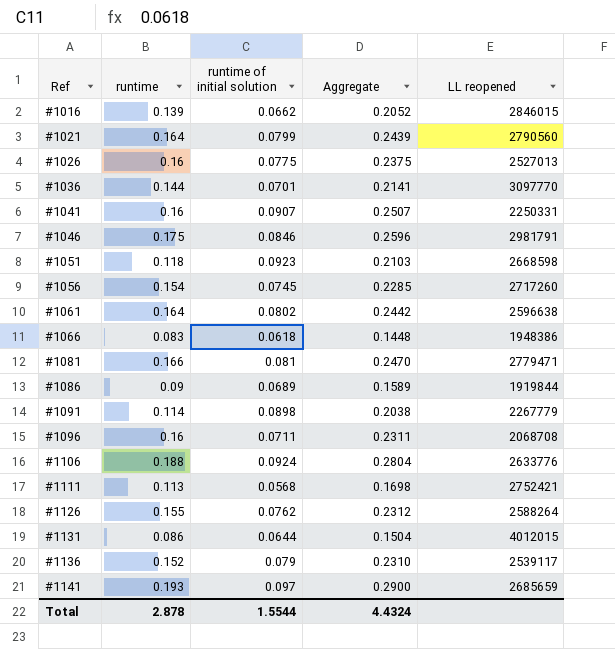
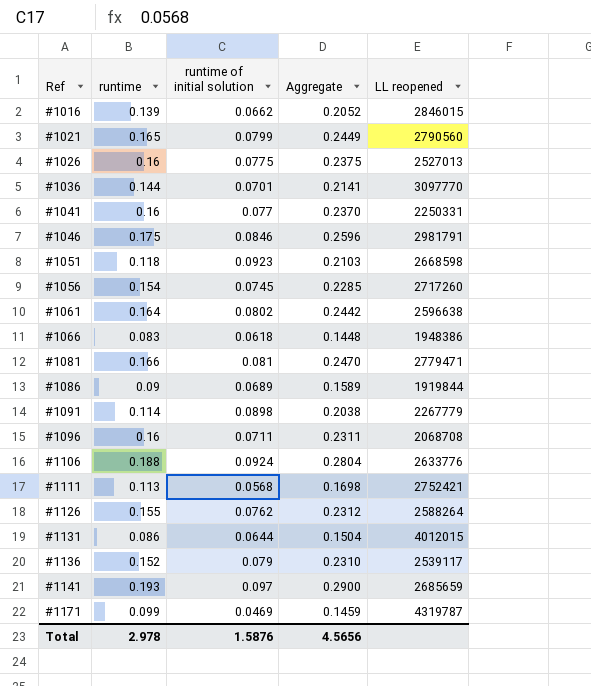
#1021 | runtime: 0.164 -> 0.165
#1021 | Aggregate: 0.2439 -> 0.2449
#1041 | runtime of initial solution: 0.0907 -> 0.077
#1041 | Aggregate: 0.2507 -> 0.2370
row #1171: none -> 0.099 | 0.0469 | 0.1459 | 4319787
Total | runtime: 2.878 -> 2.978
Total | runtime of initial solution: 1.5544 -> 1.5876
Total | Aggregate: 4.4324 -> 4.5656

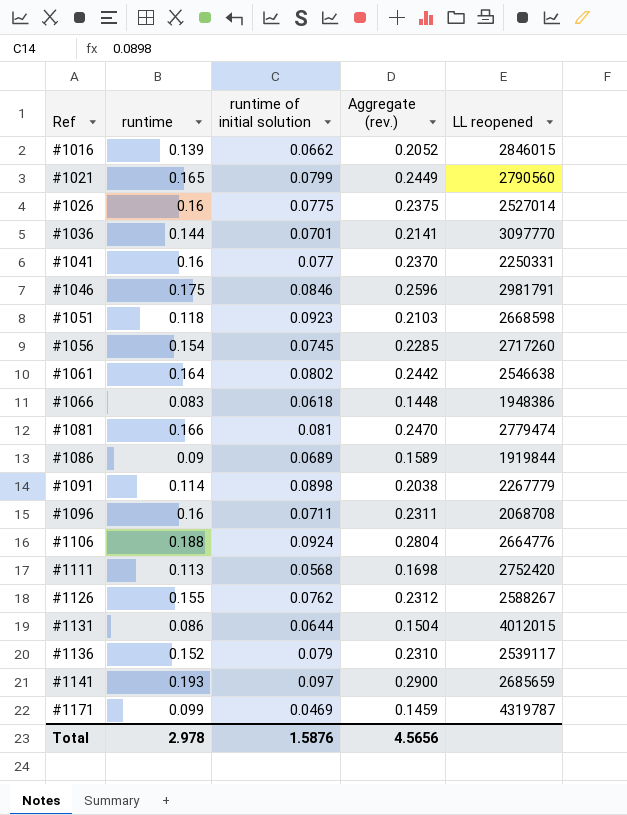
column name: Aggregate -> Aggregate (rev.)
#1026 | LL reopened: 2527013 -> 2527014
#1061 | LL reopened: 2596638 -> 2546638
#1081 | LL reopened: 2779471 -> 2779474
#1106 | LL reopened: 2633776 -> 2664776
#1111 | LL reopened: 2752421 -> 2752420
#1126 | LL reopened: 2588264 -> 2588267

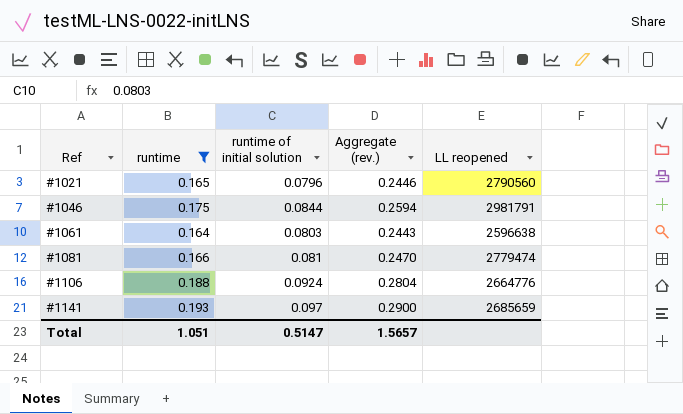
filter: none -> runtime >= 0.164
#1021 | runtime of initial solution: 0.0799 -> 0.0796
#1021 | Aggregate (rev.): 0.2449 -> 0.2446
#1046 | runtime of initial solution: 0.0846 -> 0.0844
#1046 | Aggregate (rev.): 0.2596 -> 0.2594
#1061 | runtime of initial solution: 0.0802 -> 0.0803
#1061 | Aggregate (rev.): 0.2442 -> 0.2443
#1061 | LL reopened: 2546638 -> 2596638
Total | runtime: 2.978 -> 1.051
Total | runtime of initial solution: 1.5876 -> 0.5147
Total | Aggregate (rev.): 4.5656 -> 1.5657

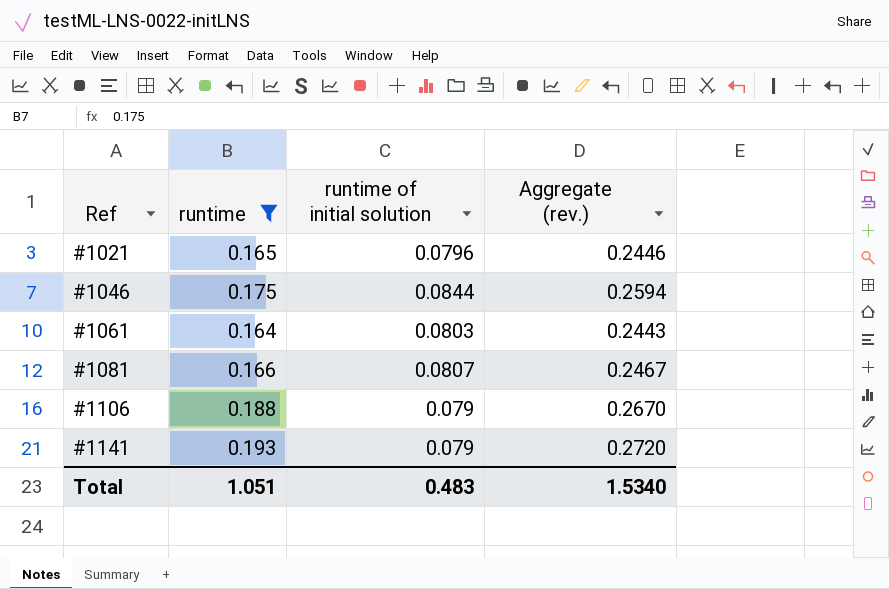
column LL reopened | position: 5 -> none
#1081 | runtime of initial solution: 0.081 -> 0.0807
#1081 | Aggregate (rev.): 0.2470 -> 0.2467
#1106 | runtime of initial solution: 0.0924 -> 0.079
#1106 | Aggregate (rev.): 0.2804 -> 0.2670
#1141 | runtime of initial solution: 0.097 -> 0.079
#1141 | Aggregate (rev.): 0.2900 -> 0.2720
Total | runtime of initial solution: 0.5147 -> 0.483
Total | Aggregate (rev.): 1.5657 -> 1.5340

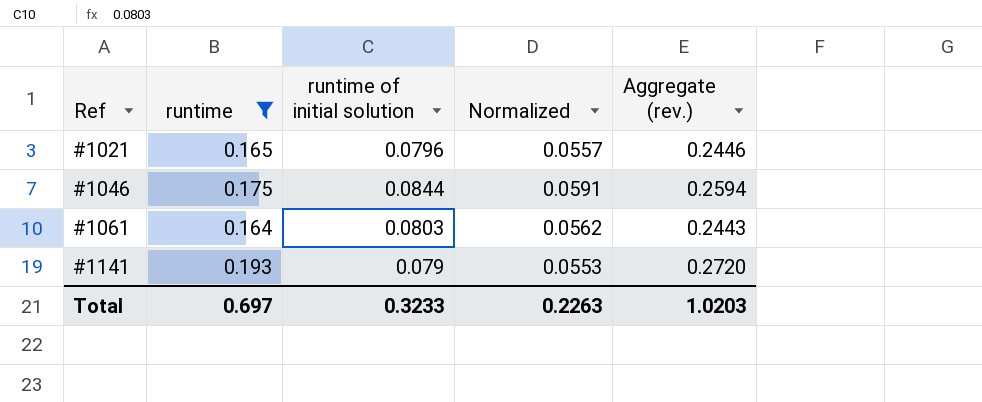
column Normalized | formula: none -> [runtime of initial solution] * 0.7
row #1081: 0.166 | 0.0807 | 0.2467 -> none
row #1106: 0.188 | 0.079 | 0.2670 -> none
Total | runtime: 1.051 -> 0.697
Total | runtime of initial solution: 0.483 -> 0.3233
Total | Aggregate (rev.): 1.5340 -> 1.0203

